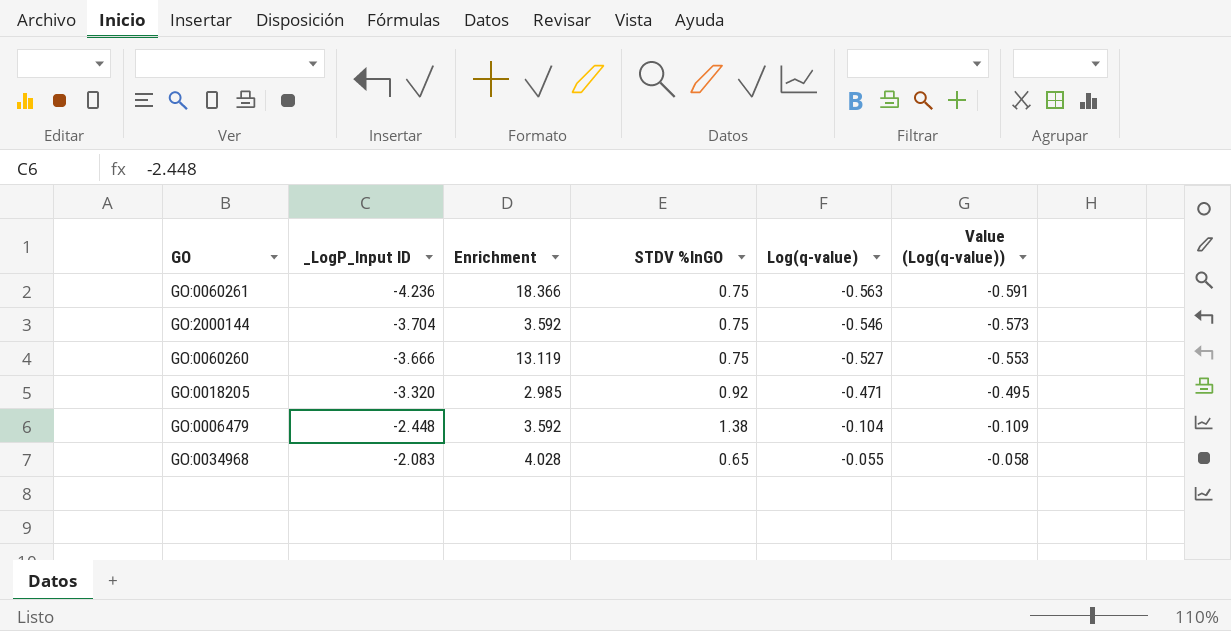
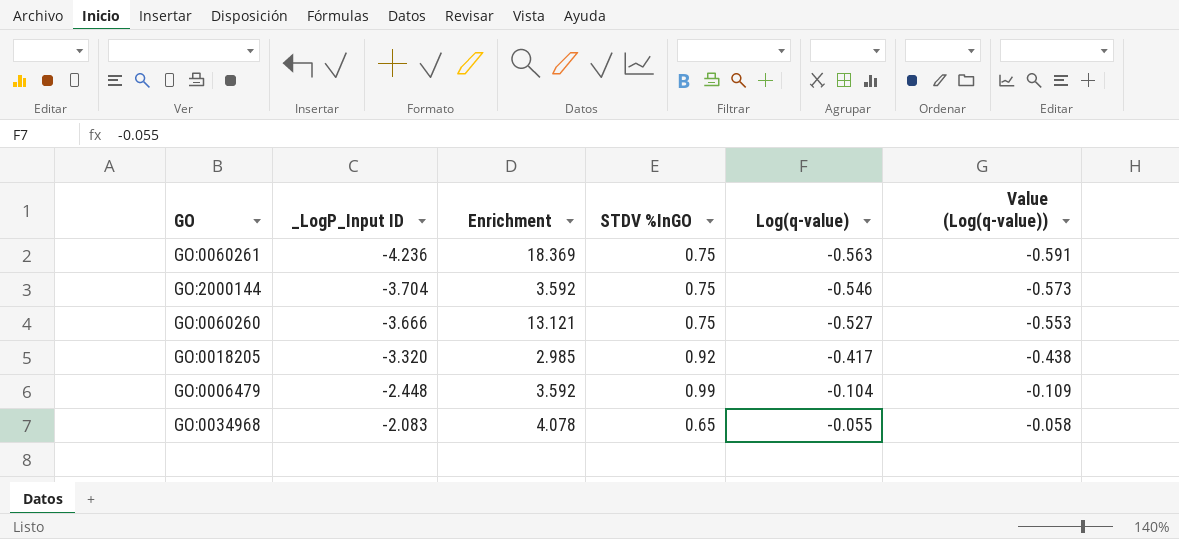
GO:0060261 | Enrichment: 18.366 -> 18.369
GO:0060260 | Enrichment: 13.119 -> 13.121
GO:0018205 | Log(q-value): -0.471 -> -0.417
GO:0018205 | Value (Log(q-value)): -0.495 -> -0.438
GO:0006479 | STDV %InGO: 1.38 -> 0.99
GO:0034968 | Enrichment: 4.028 -> 4.078

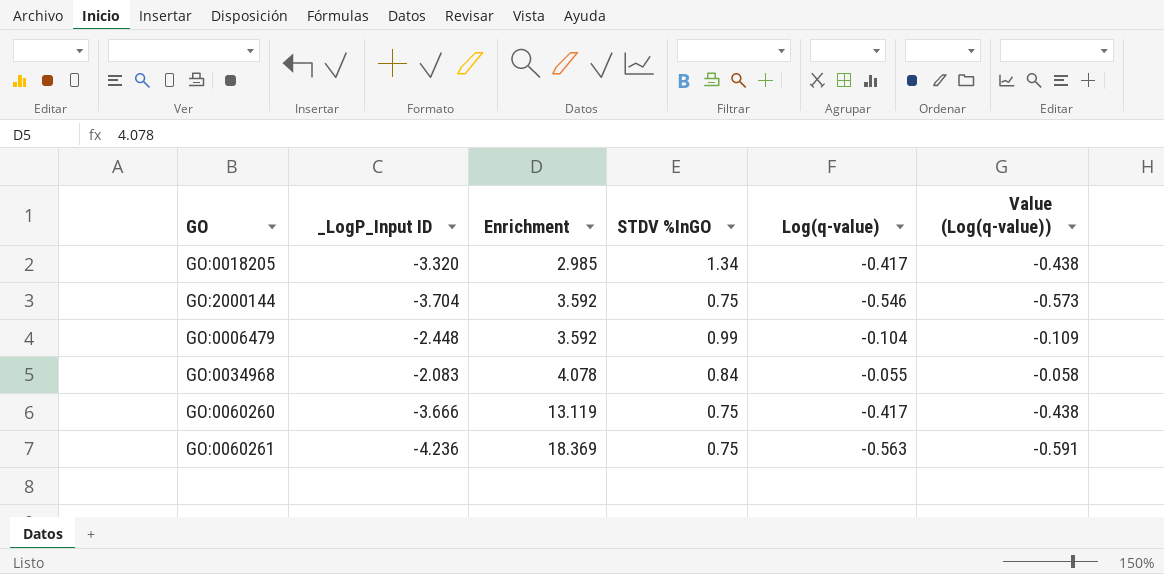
row order: _LogP_Input ID ascending -> Enrichment ascending
GO:0018205 | STDV %InGO: 0.92 -> 1.34
GO:0034968 | STDV %InGO: 0.65 -> 0.84
GO:0060260 | Enrichment: 13.121 -> 13.119
GO:0060260 | Log(q-value): -0.527 -> -0.417
GO:0060260 | Value (Log(q-value)): -0.553 -> -0.438

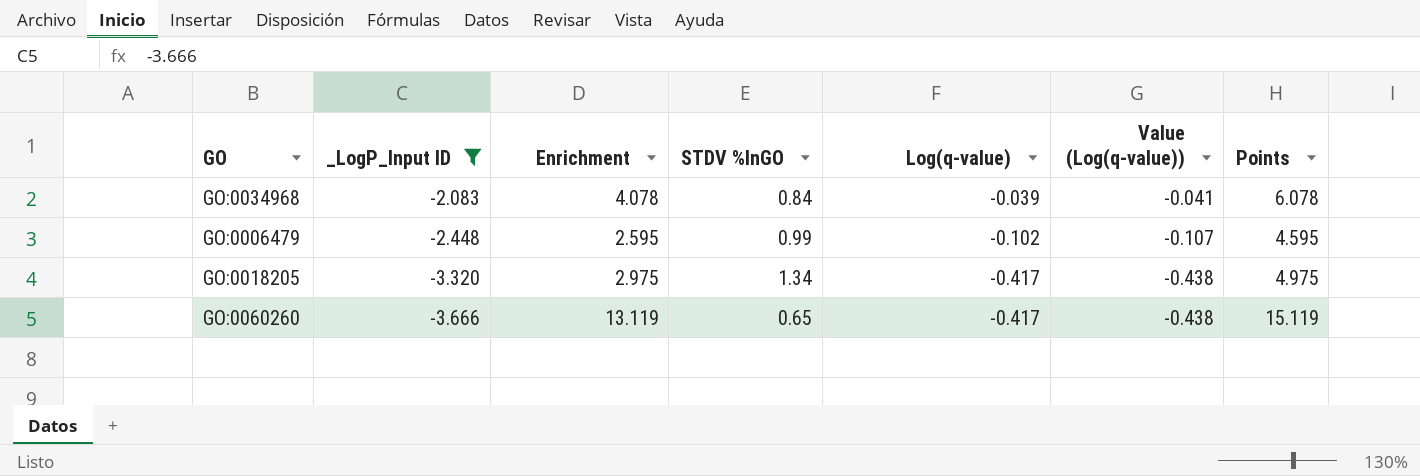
filter: none -> _LogP_Input ID >= -3.666
row order: Enrichment ascending -> _LogP_Input ID descending
column Points | formula: none -> [Enrichment] + 2
GO:0034968 | Log(q-value): -0.055 -> -0.039
GO:0034968 | Value (Log(q-value)): -0.058 -> -0.041
GO:0006479 | Enrichment: 3.592 -> 2.595
GO:0006479 | Log(q-value): -0.104 -> -0.102
GO:0006479 | Value (Log(q-value)): -0.109 -> -0.107
GO:0018205 | Enrichment: 2.985 -> 2.975
GO:0060260 | STDV %InGO: 0.75 -> 0.65

